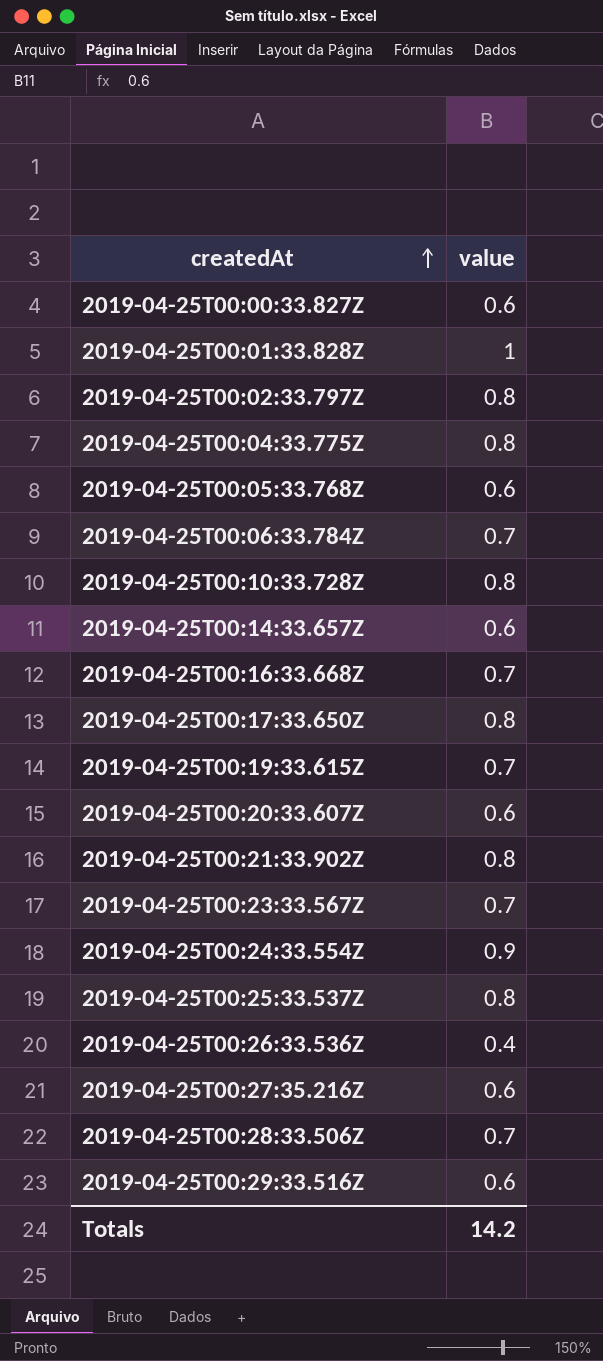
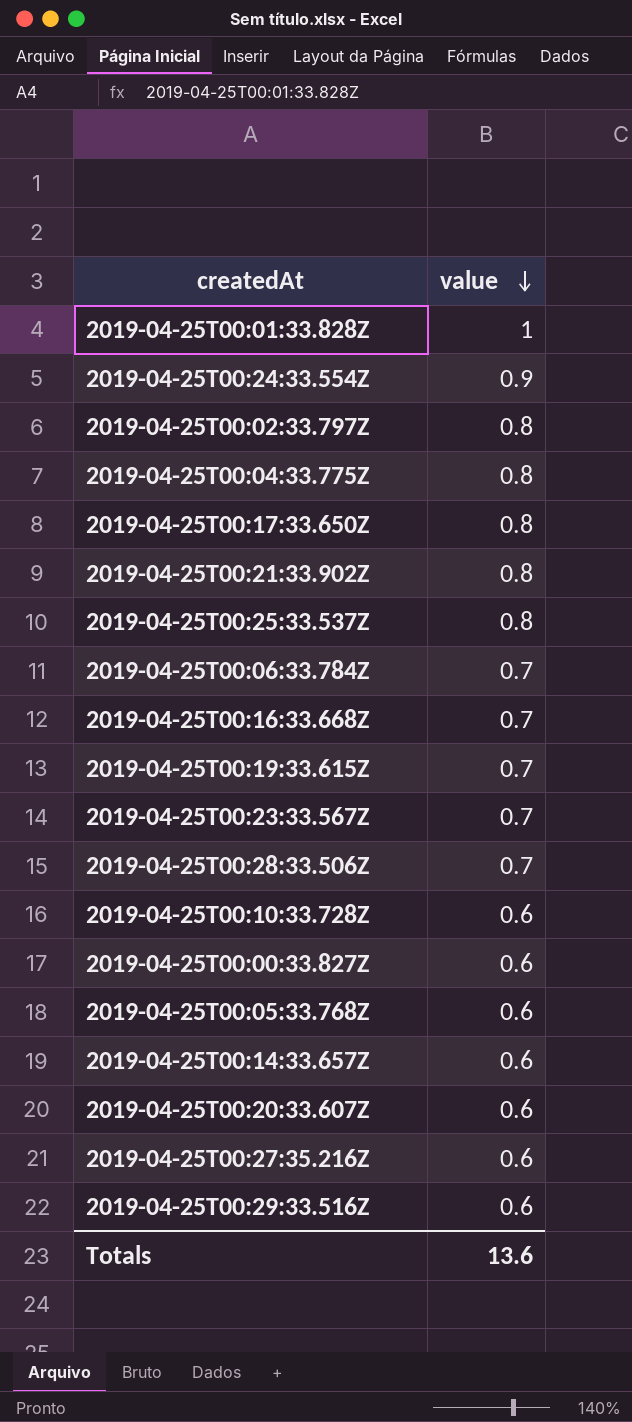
row order: createdAt ascending -> value descending
row 2019-04-25T00:26:33.536Z: 0.4 -> none
2019-04-25T00:10:33.728Z | value: 0.8 -> 0.6
Totals | value: 14.2 -> 13.6

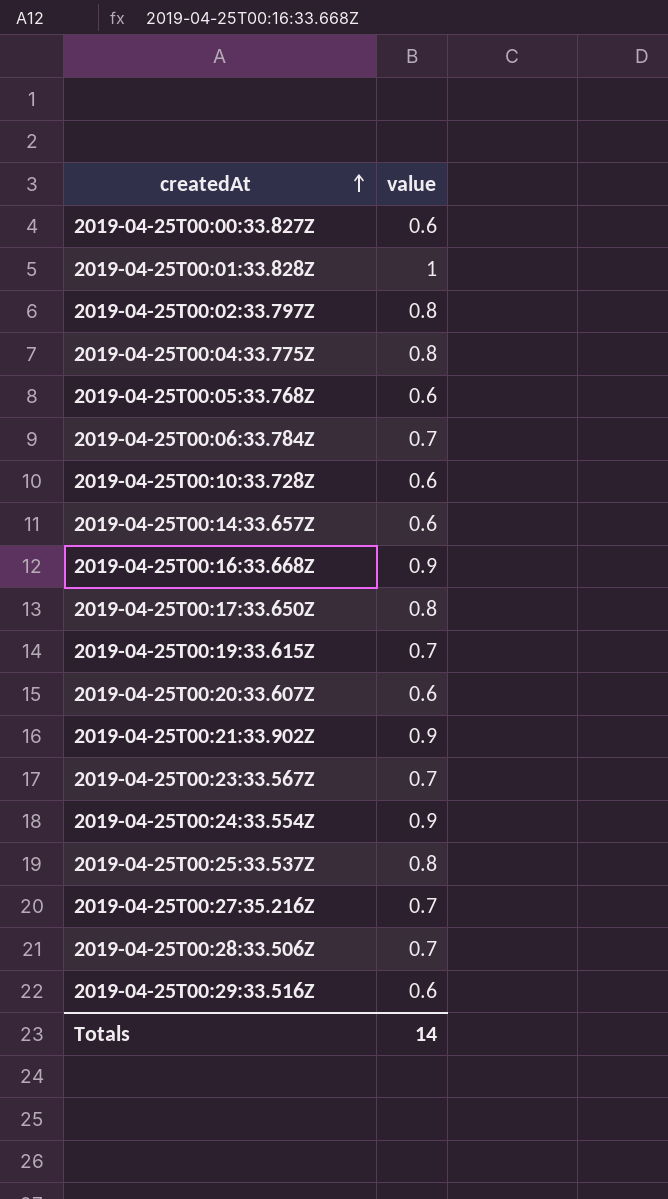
row order: value descending -> createdAt ascending
2019-04-25T00:16:33.668Z | value: 0.7 -> 0.9
2019-04-25T00:21:33.902Z | value: 0.8 -> 0.9
2019-04-25T00:27:35.216Z | value: 0.6 -> 0.7
Totals | value: 13.6 -> 14

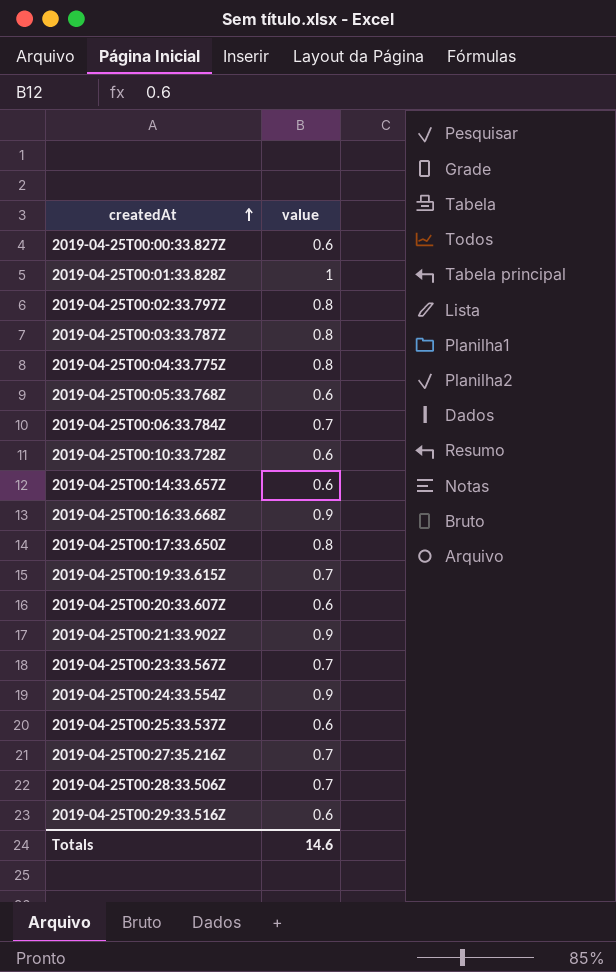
row 2019-04-25T00:03:33.787Z: none -> 0.8
2019-04-25T00:25:33.537Z | value: 0.8 -> 0.6
Totals | value: 14 -> 14.6

